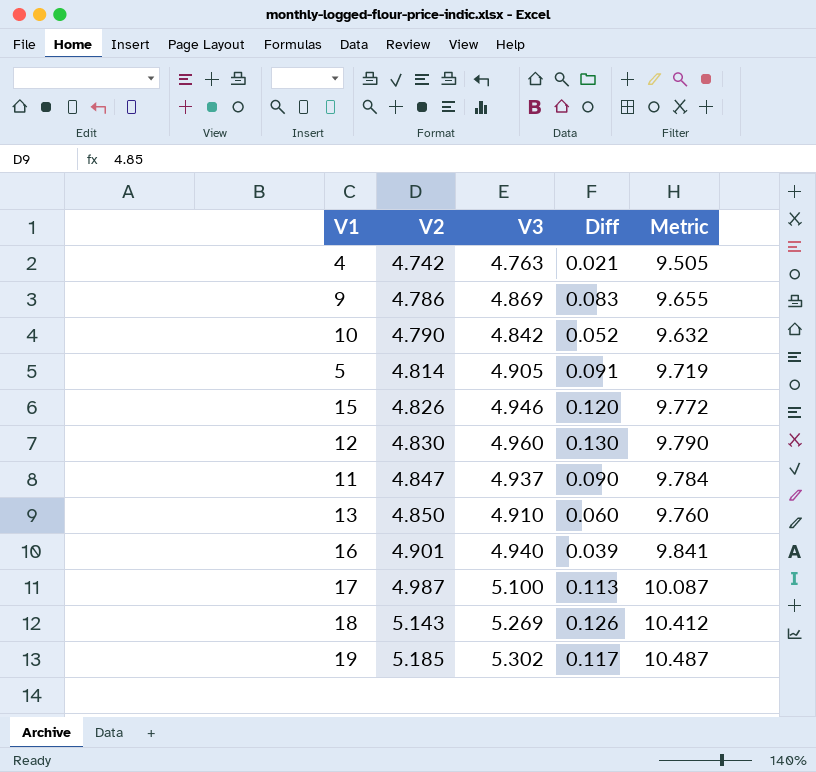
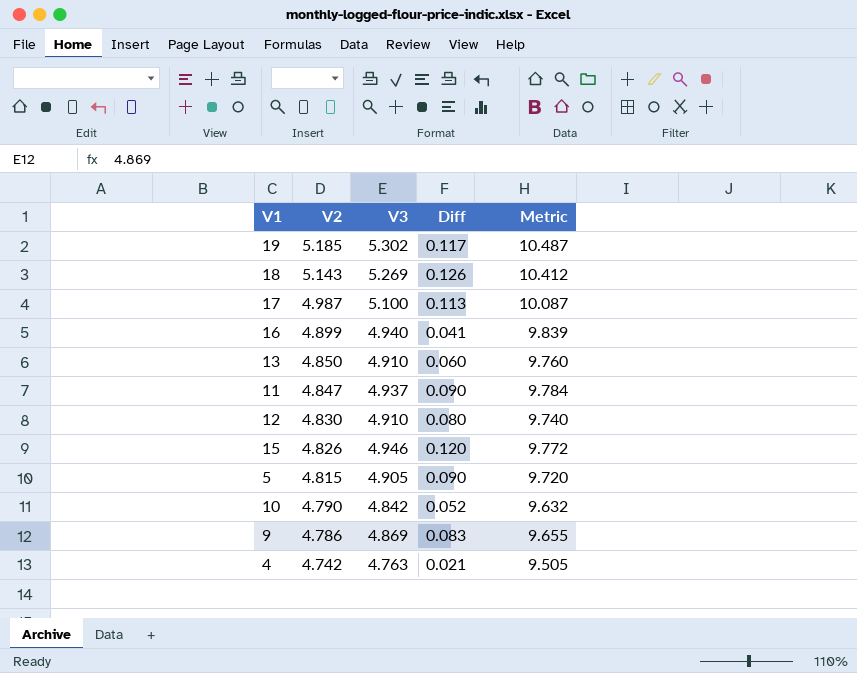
row order: V2 ascending -> V2 descending
16 | V2: 4.901 -> 4.899
16 | Diff: 0.039 -> 0.041
16 | Metric: 9.841 -> 9.839
12 | V3: 4.960 -> 4.910
12 | Diff: 0.130 -> 0.080
12 | Metric: 9.790 -> 9.740
5 | V2: 4.814 -> 4.815
5 | Diff: 0.091 -> 0.090
5 | Metric: 9.719 -> 9.720

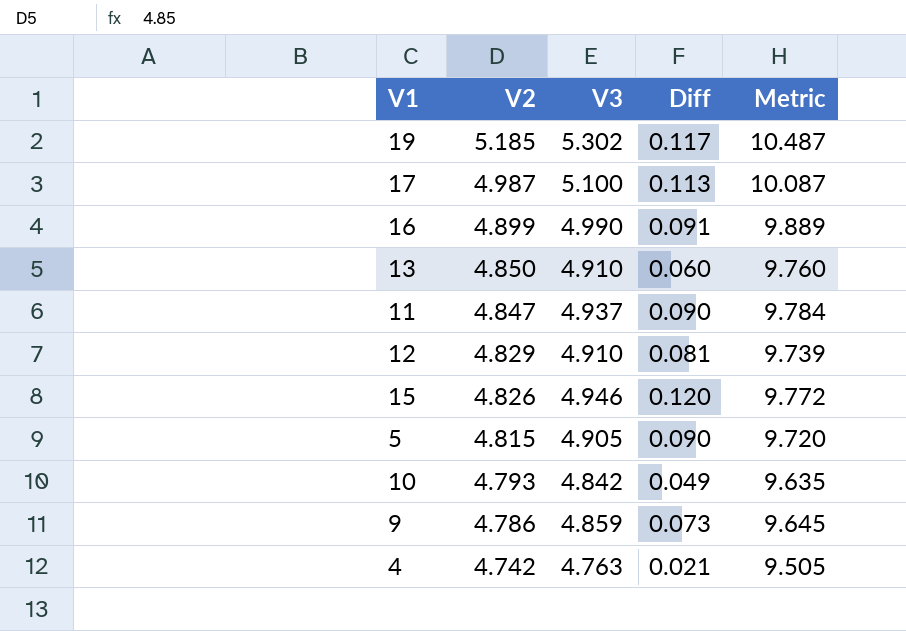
row 18: 5.143 | 5.269 | 0.126 | 10.412 -> none
16 | V3: 4.940 -> 4.990
16 | Diff: 0.041 -> 0.091
16 | Metric: 9.839 -> 9.889
12 | V2: 4.830 -> 4.829
12 | Diff: 0.080 -> 0.081
12 | Metric: 9.740 -> 9.739
10 | V2: 4.790 -> 4.793
10 | Diff: 0.052 -> 0.049
10 | Metric: 9.632 -> 9.635
9 | V3: 4.869 -> 4.859
9 | Diff: 0.083 -> 0.073
9 | Metric: 9.655 -> 9.645

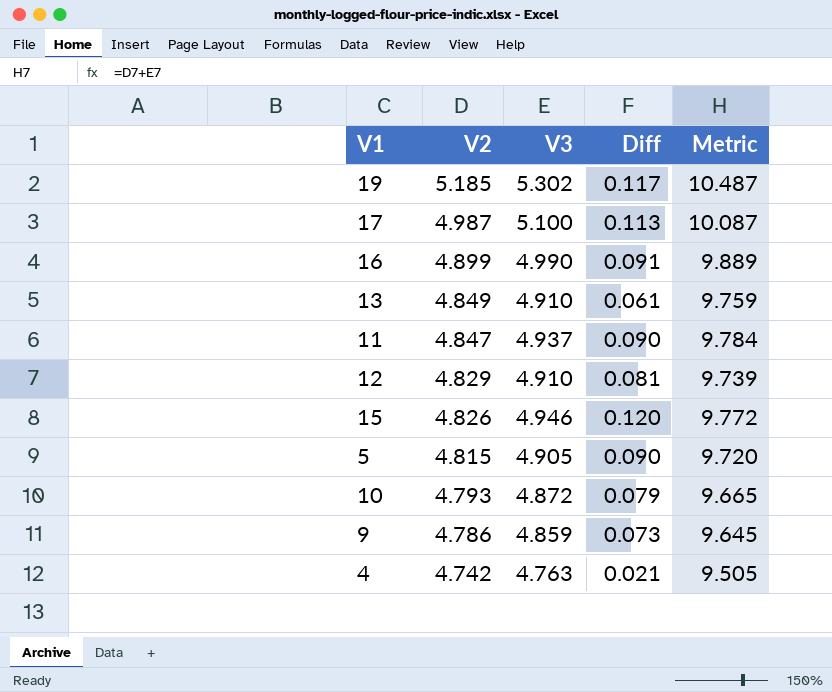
13 | V2: 4.850 -> 4.849
13 | Diff: 0.060 -> 0.061
13 | Metric: 9.760 -> 9.759
10 | V3: 4.842 -> 4.872
10 | Diff: 0.049 -> 0.079
10 | Metric: 9.635 -> 9.665

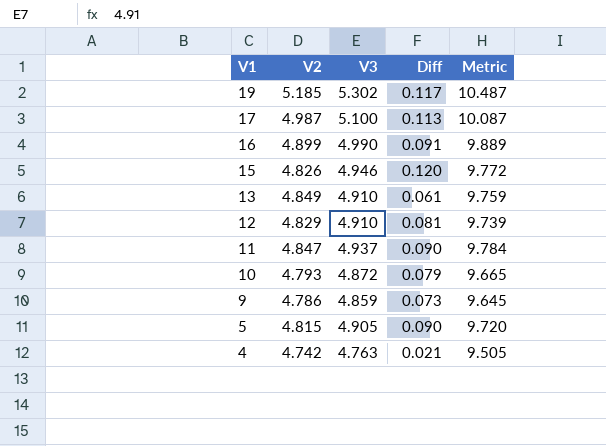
row order: V2 descending -> V1 descending

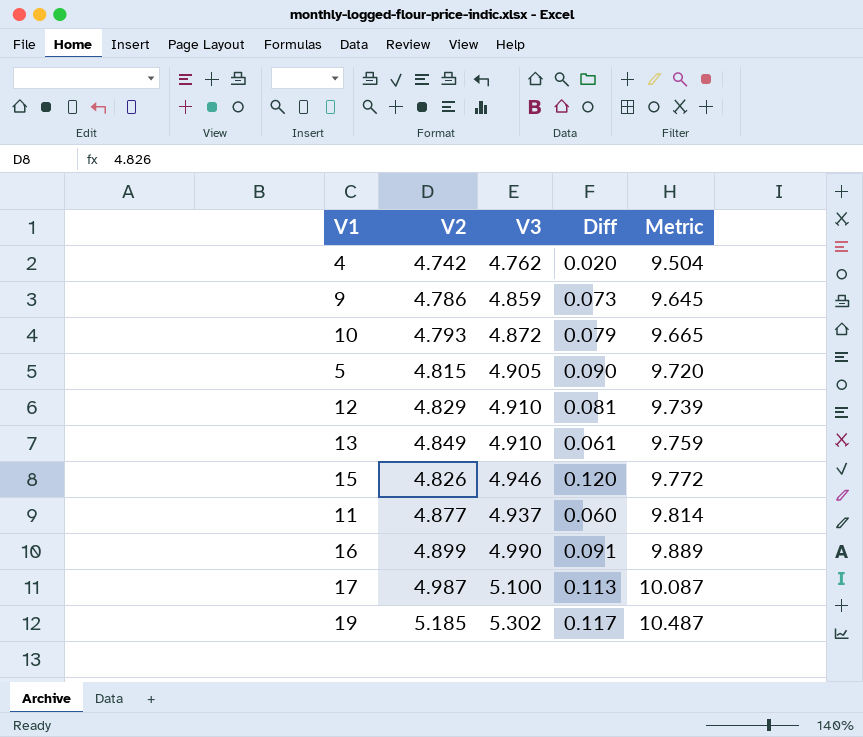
row order: V1 descending -> Metric ascending
4 | V3: 4.763 -> 4.762
4 | Diff: 0.021 -> 0.020
4 | Metric: 9.505 -> 9.504
11 | V2: 4.847 -> 4.877
11 | Diff: 0.090 -> 0.060
11 | Metric: 9.784 -> 9.814

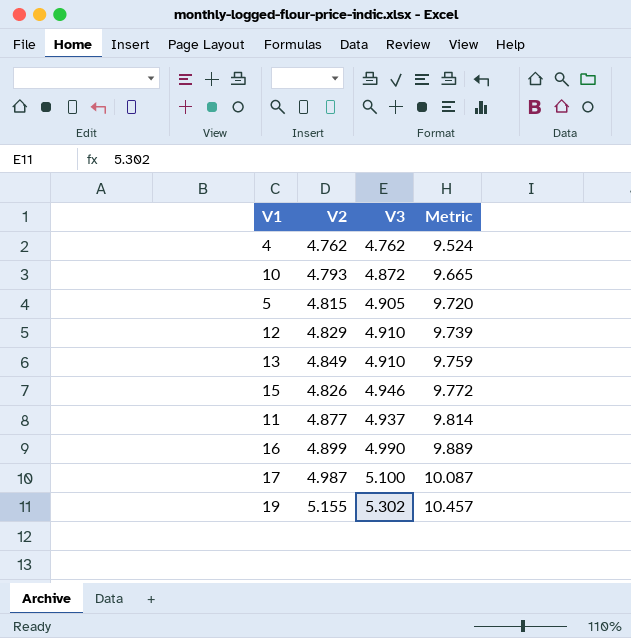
column Diff | formula: [V3] - [V2] -> none
row 9: 4.786 | 4.859 | 0.073 | 9.645 -> none
4 | V2: 4.742 -> 4.762
4 | Metric: 9.504 -> 9.524
19 | V2: 5.185 -> 5.155
19 | Metric: 10.487 -> 10.457

